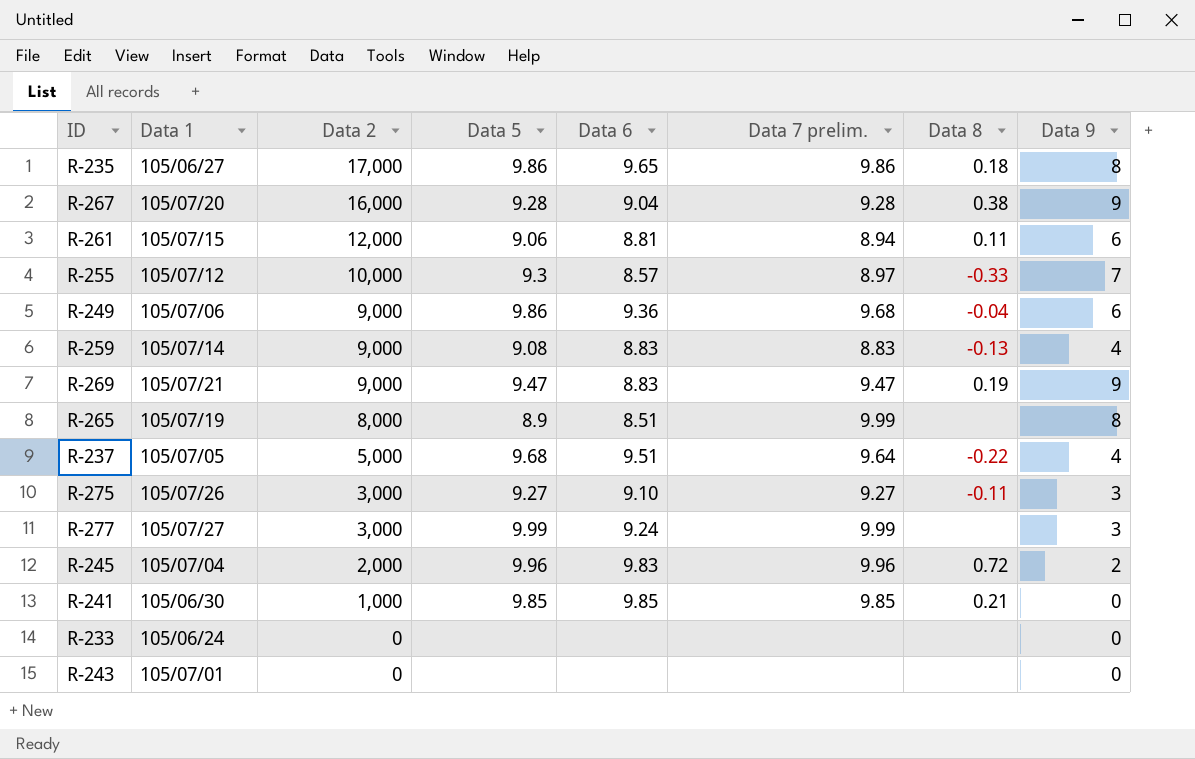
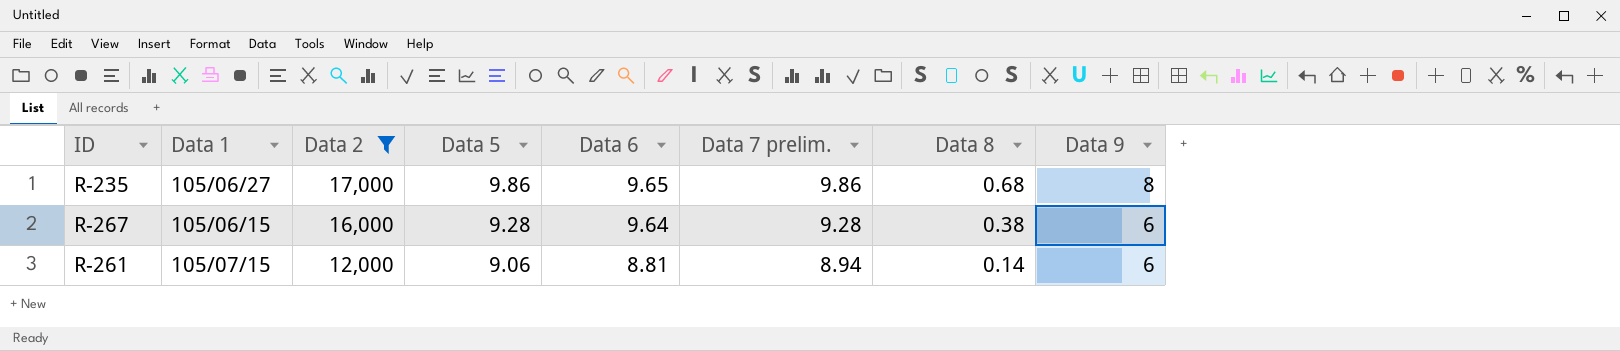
filter: none -> Data 2 >= 12,000
R-235 | Data 8: 0.18 -> 0.68
R-267 | Data 1: 105/07/20 -> 105/06/15
R-267 | Data 6: 9.04 -> 9.64
R-267 | Data 9: 9 -> 6
R-261 | Data 8: 0.11 -> 0.14

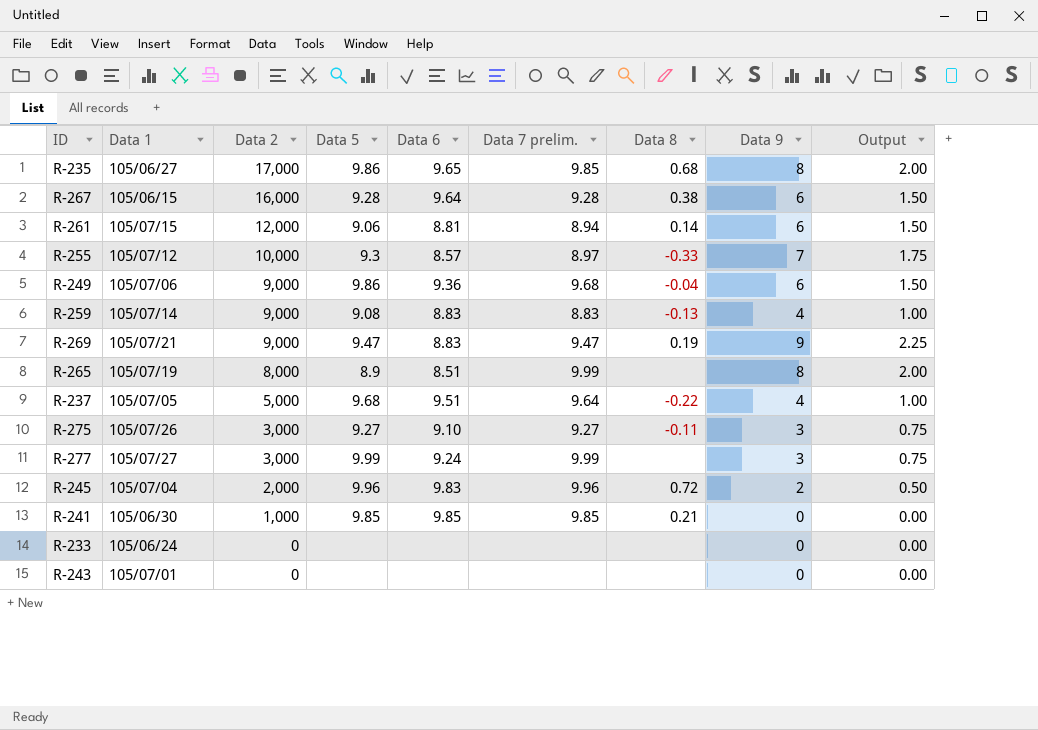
filter: Data 2 >= 12,000 -> none
column Output | formula: none -> [Data 9] * 0.25
R-235 | Data 7 prelim.: 9.86 -> 9.85

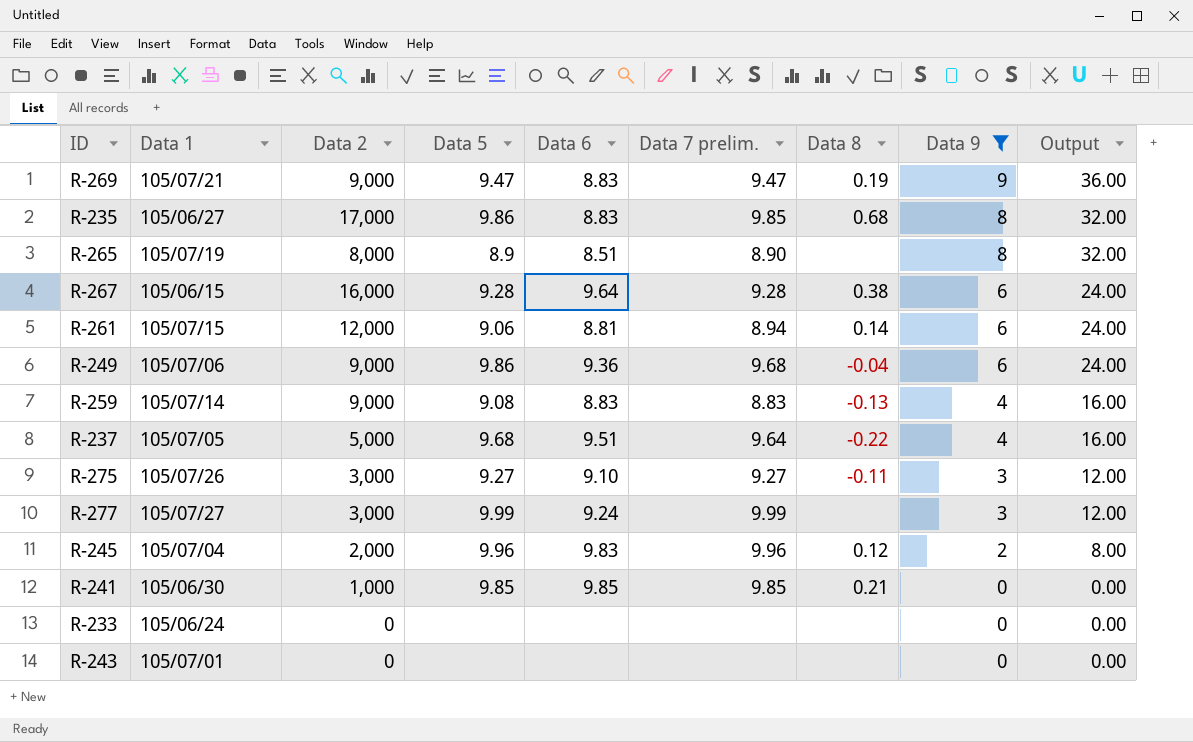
filter: none -> Data 9 != 7
row order: Data 2 descending -> Data 9 descending
column Output | formula: [Data 9] * 0.25 -> [Data 9] * 4
R-235 | Data 6: 9.65 -> 8.83
R-265 | Data 7 prelim.: 9.99 -> 8.90
R-245 | Data 8: 0.72 -> 0.12

